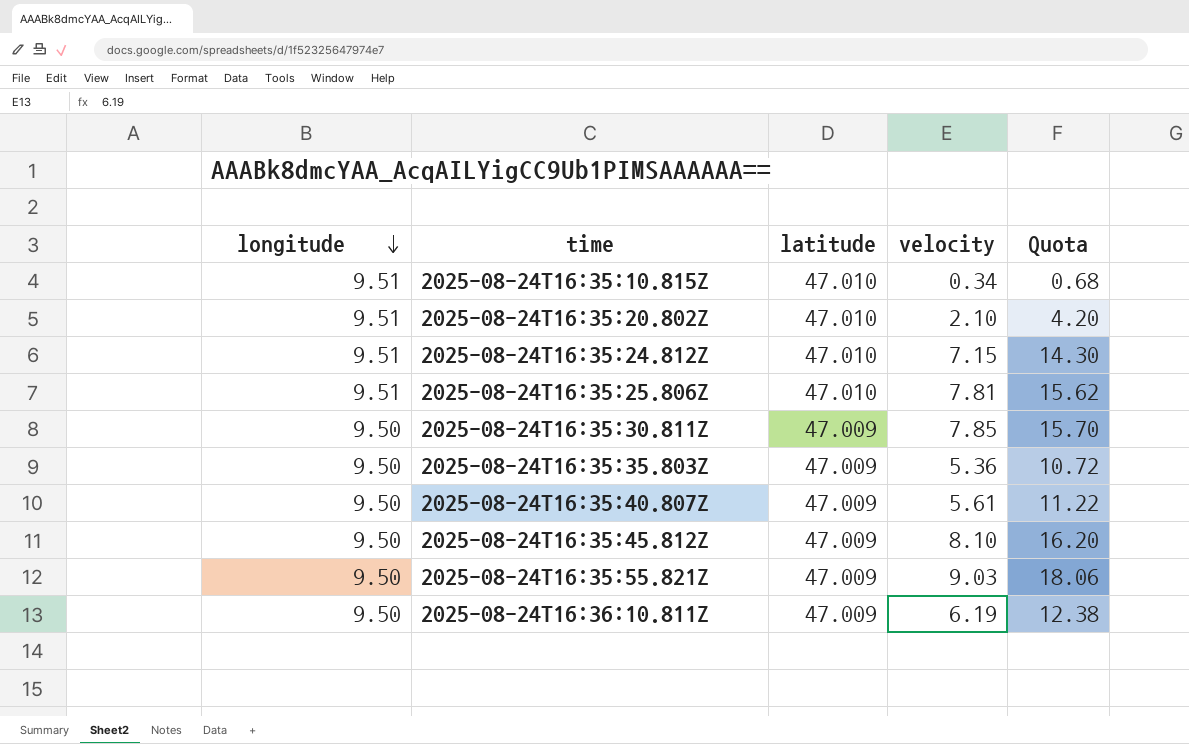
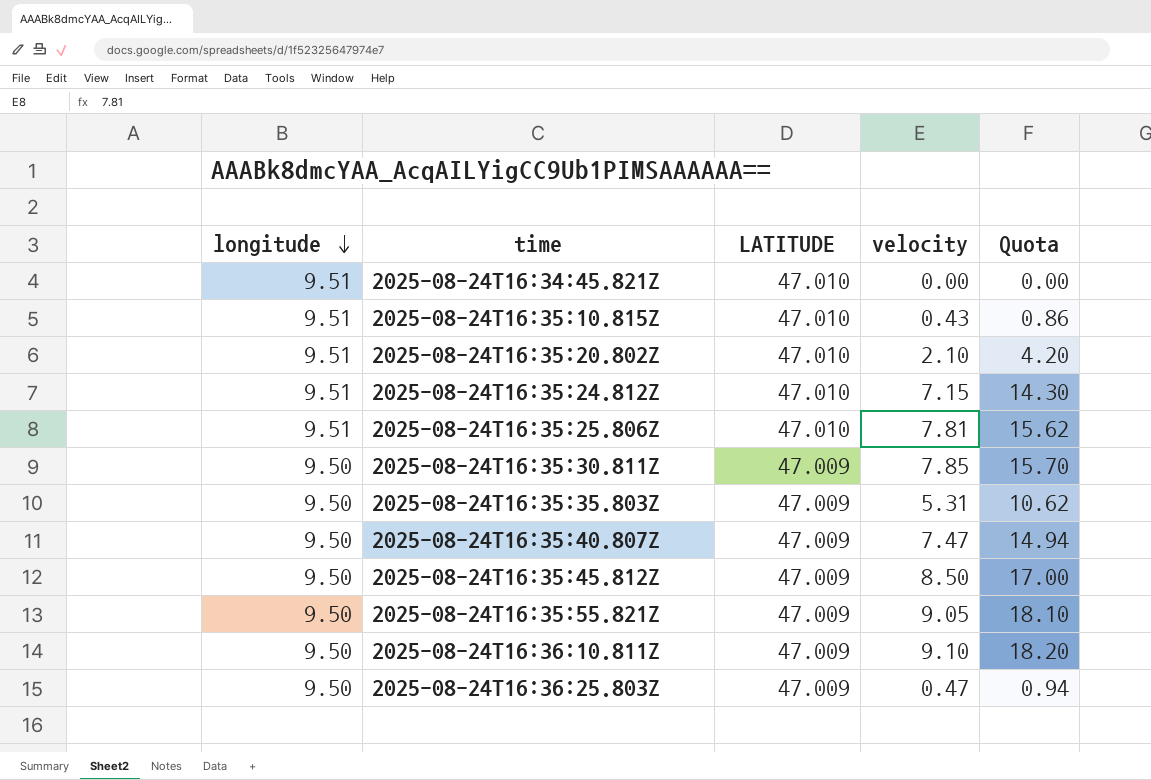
column name: latitude -> LATITUDE
row 2025-08-24T16:34:45.821Z: none -> 9.51 | 47.010 | 0.00 | 0.00
2025-08-24T16:35:10.815Z | velocity: 0.34 -> 0.43
2025-08-24T16:35:10.815Z | Quota: 0.68 -> 0.86
2025-08-24T16:35:35.803Z | velocity: 5.36 -> 5.31
2025-08-24T16:35:35.803Z | Quota: 10.72 -> 10.62
2025-08-24T16:35:40.807Z | velocity: 5.61 -> 7.47
2025-08-24T16:35:40.807Z | Quota: 11.22 -> 14.94
2025-08-24T16:35:45.812Z | velocity: 8.10 -> 8.50
2025-08-24T16:35:45.812Z | Quota: 16.20 -> 17.00
2025-08-24T16:35:55.821Z | velocity: 9.03 -> 9.05
2025-08-24T16:35:55.821Z | Quota: 18.06 -> 18.10
2025-08-24T16:36:10.811Z | velocity: 6.19 -> 9.10
2025-08-24T16:36:10.811Z | Quota: 12.38 -> 18.20
row 2025-08-24T16:36:25.803Z: none -> 9.50 | 47.009 | 0.47 | 0.94

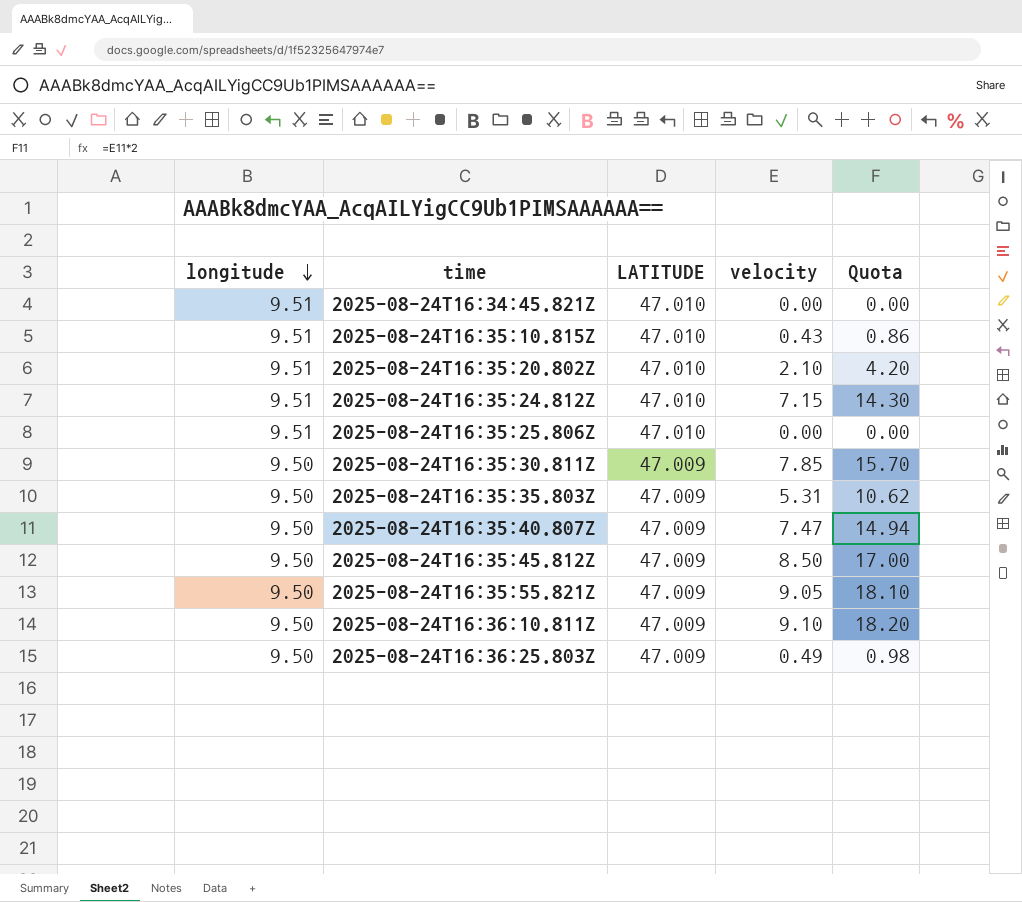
2025-08-24T16:35:25.806Z | velocity: 7.81 -> 0.00
2025-08-24T16:35:25.806Z | Quota: 15.62 -> 0.00
2025-08-24T16:36:25.803Z | velocity: 0.47 -> 0.49
2025-08-24T16:36:25.803Z | Quota: 0.94 -> 0.98

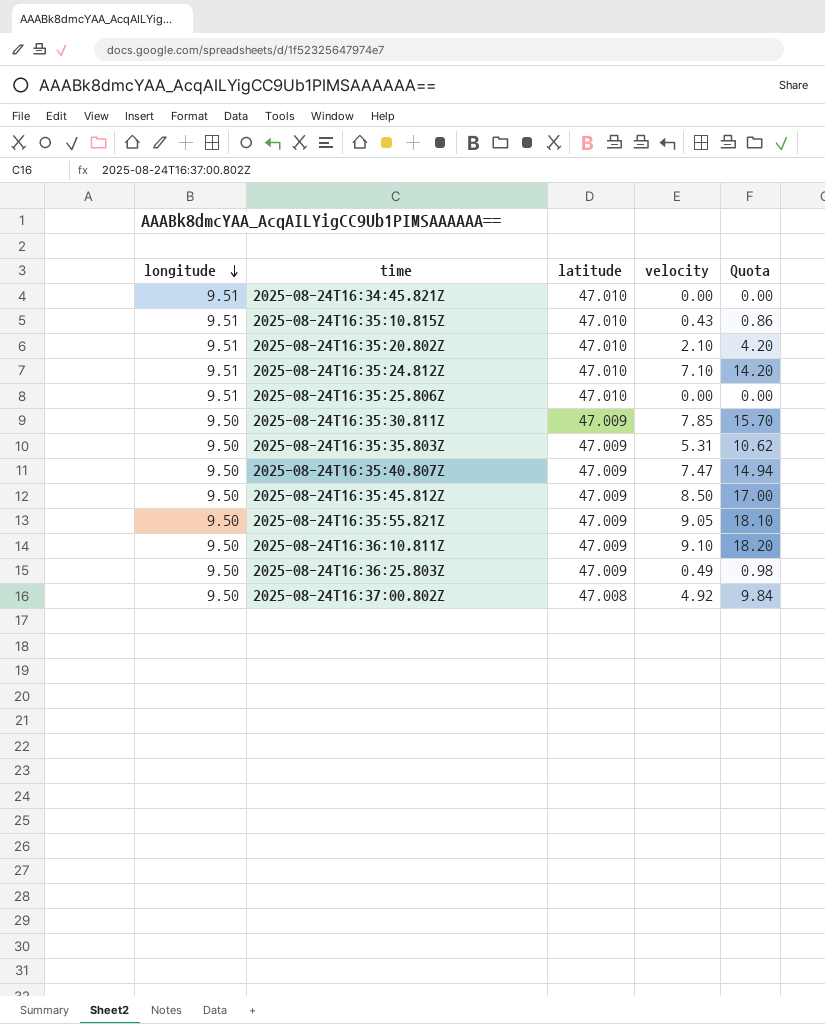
column name: LATITUDE -> latitude
2025-08-24T16:35:24.812Z | velocity: 7.15 -> 7.10
2025-08-24T16:35:24.812Z | Quota: 14.30 -> 14.20
row 2025-08-24T16:37:00.802Z: none -> 9.50 | 47.008 | 4.92 | 9.84

